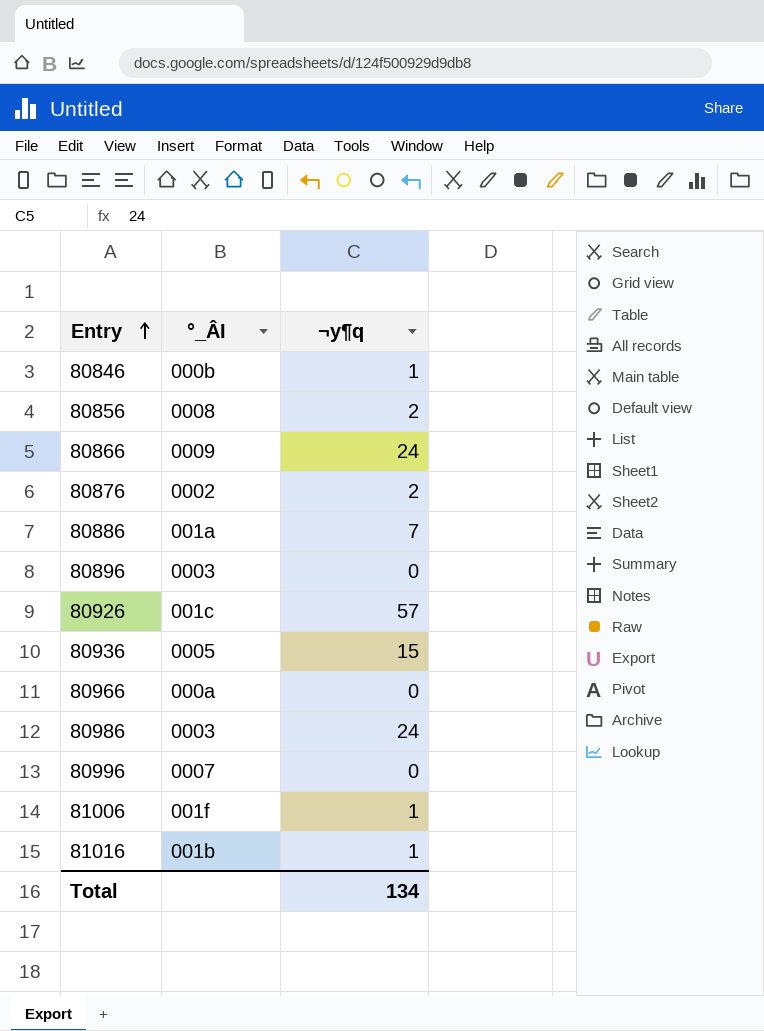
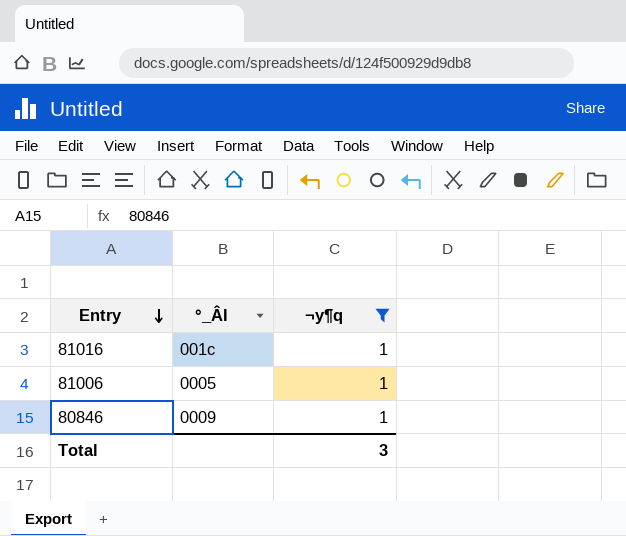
filter: none -> ¬y¶q = 1
row order: Entry ascending -> Entry descending
81016 | °_ÂI: 001b -> 001c
81006 | °_ÂI: 001f -> 0005
80846 | °_ÂI: 000b -> 0009
Total | ¬y¶q: 134 -> 3

